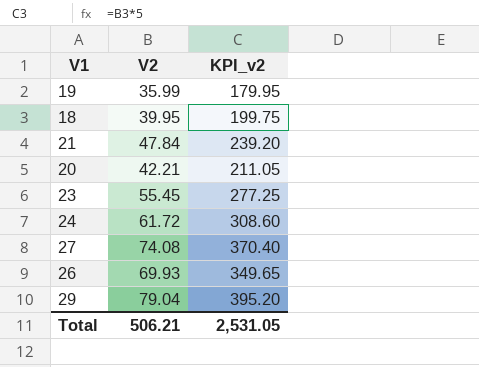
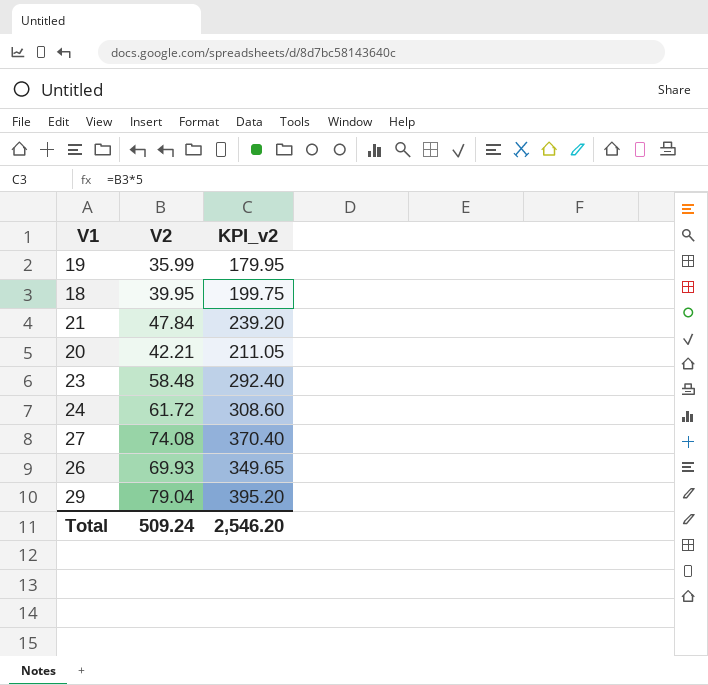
23 | V2: 55.45 -> 58.48
23 | KPI_v2: 277.25 -> 292.40
Total | V2: 506.21 -> 509.24
Total | KPI_v2: 2,531.05 -> 2,546.20

